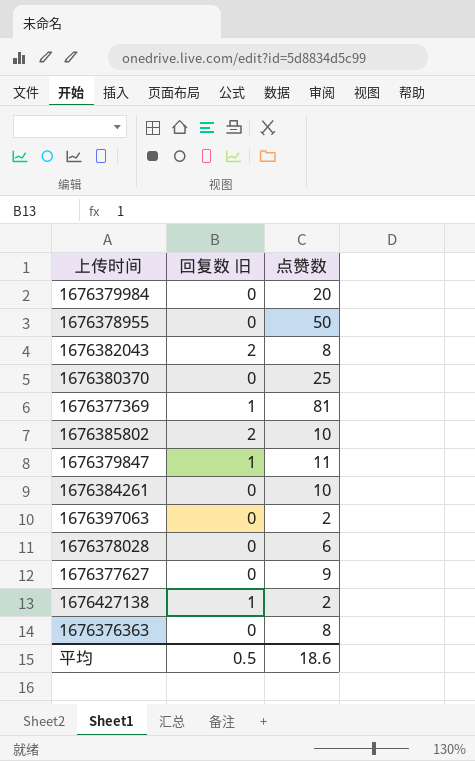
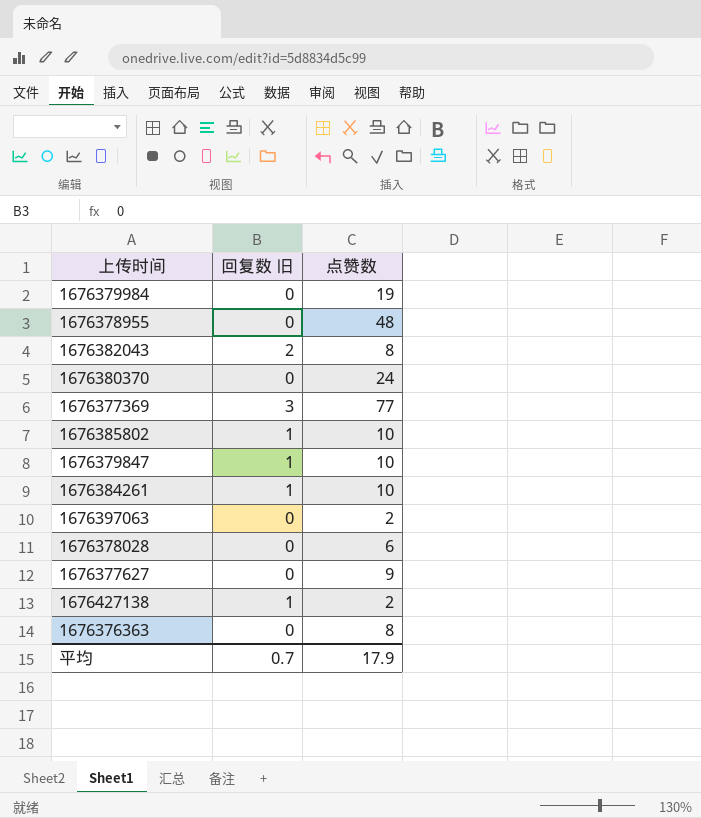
1676379984 | 点赞数: 20 -> 19
1676378955 | 点赞数: 50 -> 48
1676380370 | 点赞数: 25 -> 24
1676377369 | 回复数 旧: 1 -> 3
1676377369 | 点赞数: 81 -> 77
1676385802 | 回复数 旧: 2 -> 1
1676379847 | 点赞数: 11 -> 10
1676384261 | 回复数 旧: 0 -> 1
平均 | 回复数 旧: 0.5 -> 0.7
平均 | 点赞数: 18.6 -> 17.9

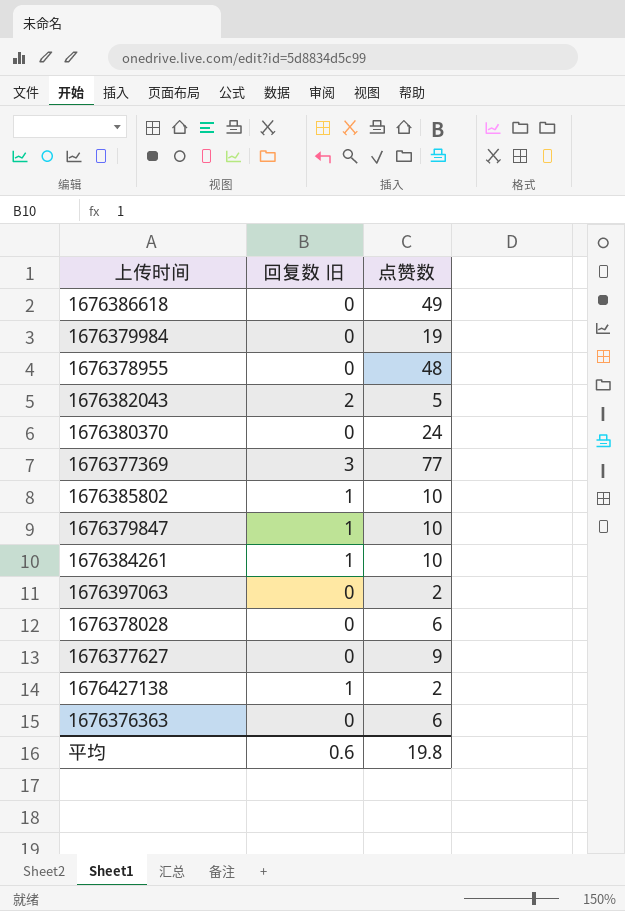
row 1676386618: none -> 0 | 49
1676382043 | 点赞数: 8 -> 5
1676376363 | 点赞数: 8 -> 6
平均 | 回复数 旧: 0.7 -> 0.6
平均 | 点赞数: 17.9 -> 19.8

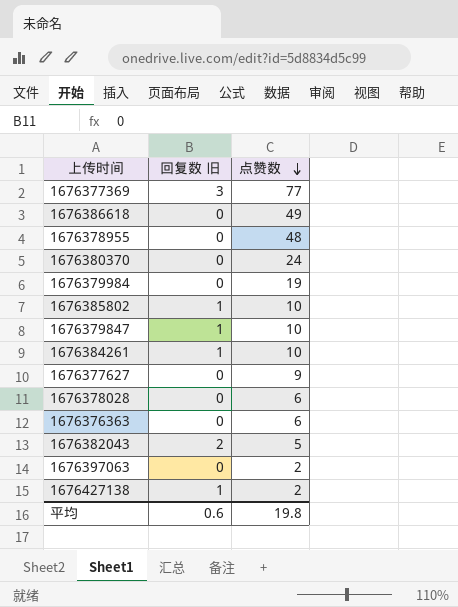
row order: none -> 点赞数 descending

